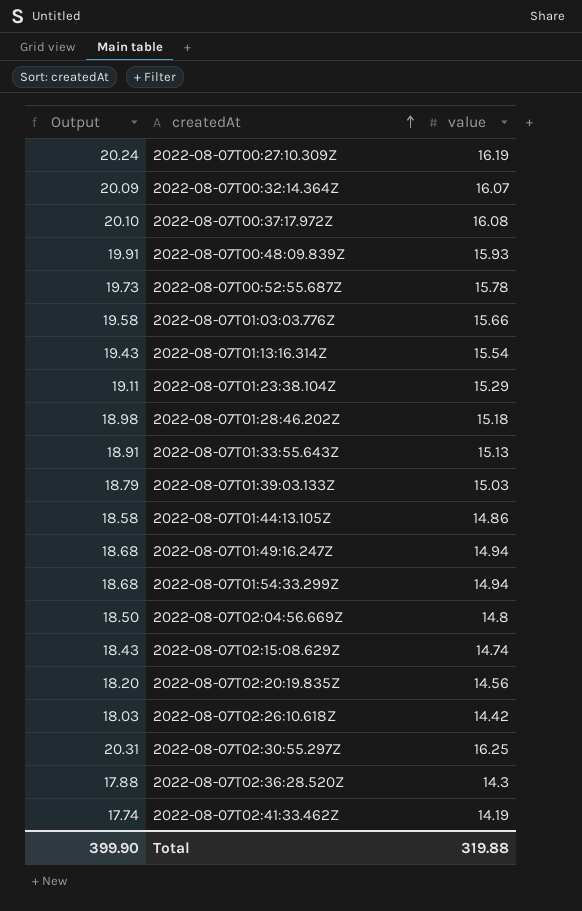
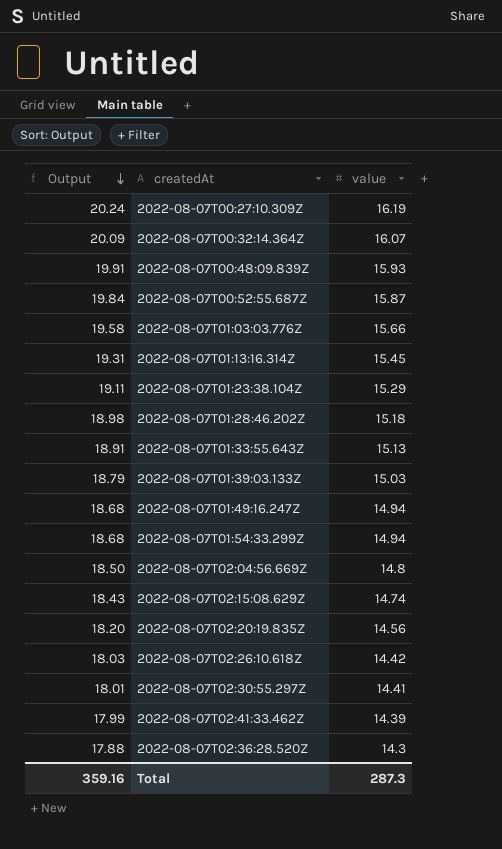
row order: createdAt ascending -> Output descending
row 2022-08-07T00:37:17.972Z: 20.10 | 16.08 -> none
row 2022-08-07T01:44:13.105Z: 18.58 | 14.86 -> none
2022-08-07T00:52:55.687Z | Output: 19.73 -> 19.84
2022-08-07T00:52:55.687Z | value: 15.78 -> 15.87
2022-08-07T01:13:16.314Z | Output: 19.43 -> 19.31
2022-08-07T01:13:16.314Z | value: 15.54 -> 15.45
2022-08-07T02:30:55.297Z | Output: 20.31 -> 18.01
2022-08-07T02:30:55.297Z | value: 16.25 -> 14.41
2022-08-07T02:41:33.462Z | Output: 17.74 -> 17.99
2022-08-07T02:41:33.462Z | value: 14.19 -> 14.39
Total | Output: 399.90 -> 359.16
Total | value: 319.88 -> 287.3

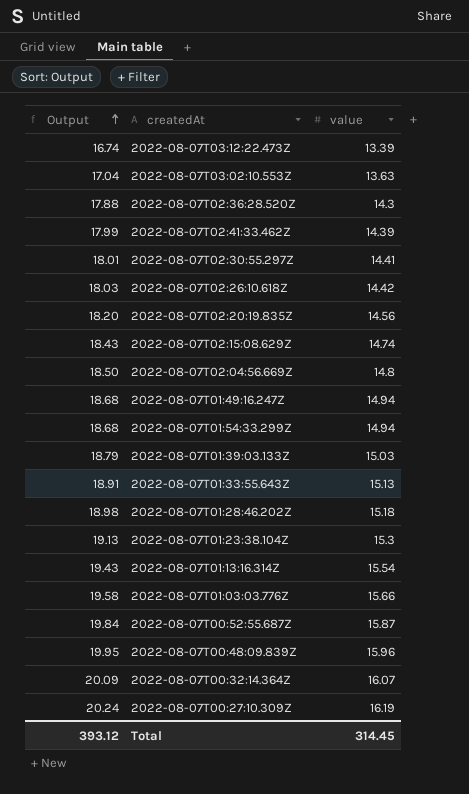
row order: Output descending -> Output ascending
row 2022-08-07T03:12:22.473Z: none -> 16.74 | 13.39
row 2022-08-07T03:02:10.553Z: none -> 17.04 | 13.63
2022-08-07T01:23:38.104Z | Output: 19.11 -> 19.13
2022-08-07T01:23:38.104Z | value: 15.29 -> 15.3
2022-08-07T01:13:16.314Z | Output: 19.31 -> 19.43
2022-08-07T01:13:16.314Z | value: 15.45 -> 15.54
2022-08-07T00:48:09.839Z | Output: 19.91 -> 19.95
2022-08-07T00:48:09.839Z | value: 15.93 -> 15.96
Total | Output: 359.16 -> 393.12
Total | value: 287.3 -> 314.45

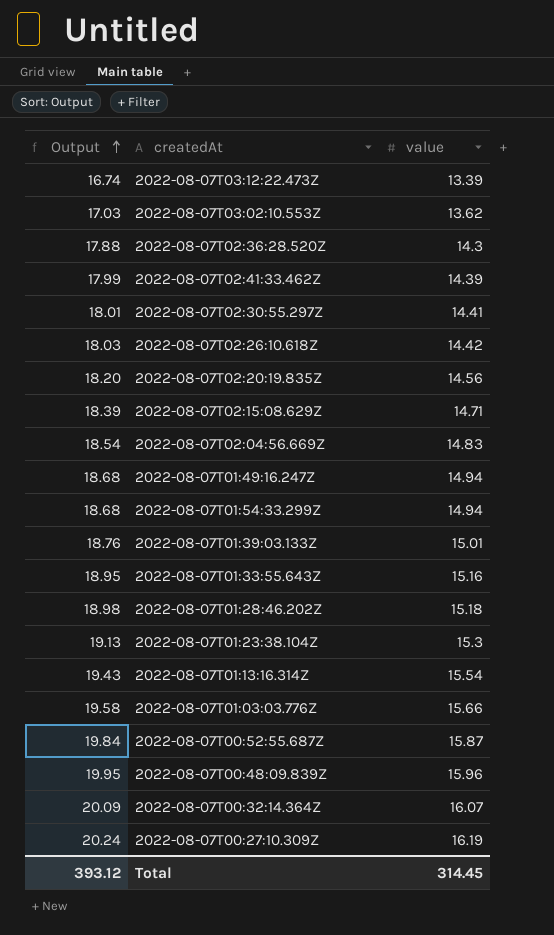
2022-08-07T03:02:10.553Z | Output: 17.04 -> 17.03
2022-08-07T03:02:10.553Z | value: 13.63 -> 13.62
2022-08-07T02:15:08.629Z | Output: 18.43 -> 18.39
2022-08-07T02:15:08.629Z | value: 14.74 -> 14.71
2022-08-07T02:04:56.669Z | Output: 18.50 -> 18.54
2022-08-07T02:04:56.669Z | value: 14.8 -> 14.83
2022-08-07T01:39:03.133Z | Output: 18.79 -> 18.76
2022-08-07T01:39:03.133Z | value: 15.03 -> 15.01
2022-08-07T01:33:55.643Z | Output: 18.91 -> 18.95
2022-08-07T01:33:55.643Z | value: 15.13 -> 15.16

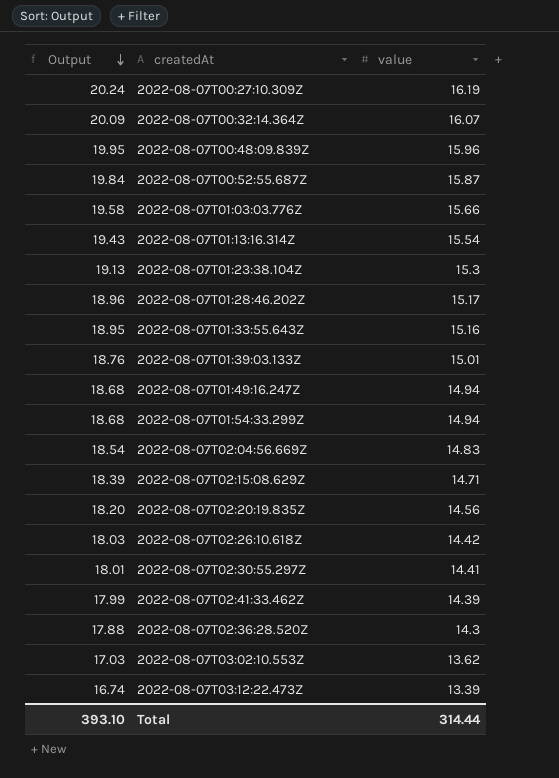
row order: Output ascending -> Output descending
2022-08-07T01:28:46.202Z | Output: 18.98 -> 18.96
2022-08-07T01:28:46.202Z | value: 15.18 -> 15.17
Total | Output: 393.12 -> 393.10
Total | value: 314.45 -> 314.44

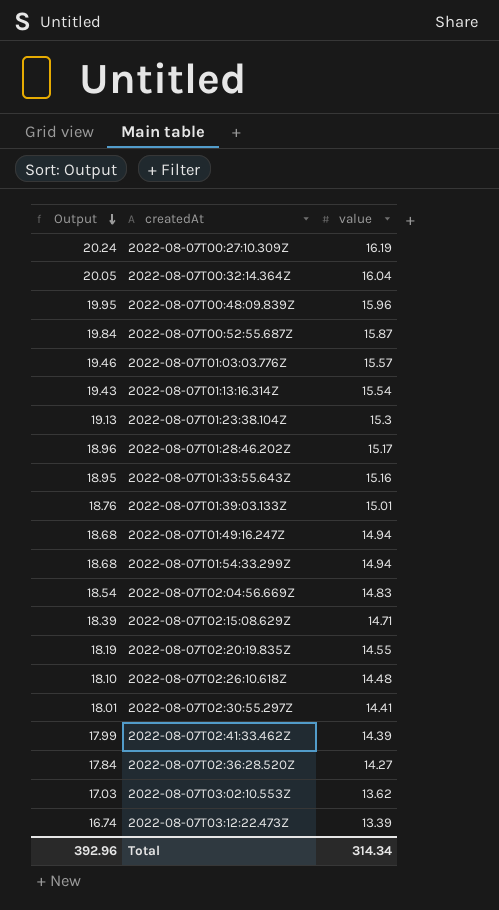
2022-08-07T00:32:14.364Z | Output: 20.09 -> 20.05
2022-08-07T00:32:14.364Z | value: 16.07 -> 16.04
2022-08-07T01:03:03.776Z | Output: 19.58 -> 19.46
2022-08-07T01:03:03.776Z | value: 15.66 -> 15.57
2022-08-07T02:20:19.835Z | Output: 18.20 -> 18.19
2022-08-07T02:20:19.835Z | value: 14.56 -> 14.55
2022-08-07T02:26:10.618Z | Output: 18.03 -> 18.10
2022-08-07T02:26:10.618Z | value: 14.42 -> 14.48
2022-08-07T02:36:28.520Z | Output: 17.88 -> 17.84
2022-08-07T02:36:28.520Z | value: 14.3 -> 14.27
Total | Output: 393.10 -> 392.96
Total | value: 314.44 -> 314.34

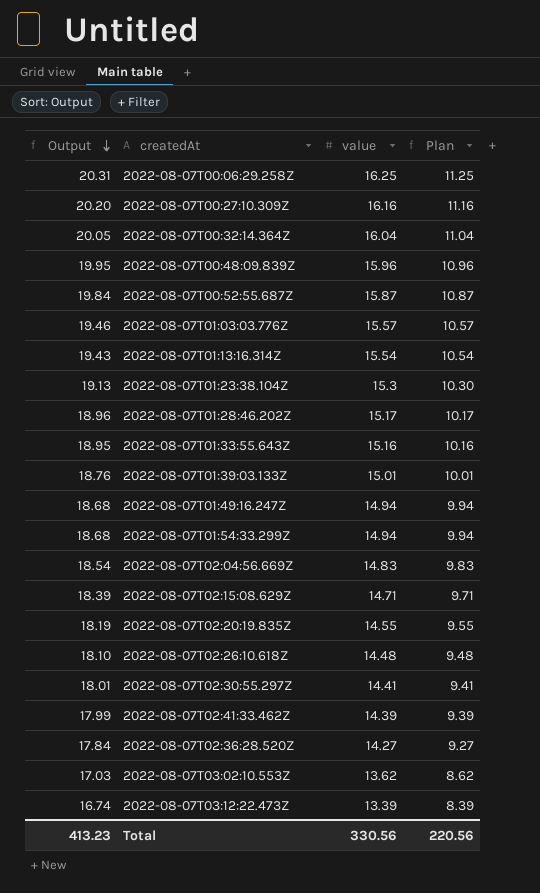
column Plan | formula: none -> [value] - 5
row 2022-08-07T00:06:29.258Z: none -> 20.31 | 16.25 | 11.25
2022-08-07T00:27:10.309Z | Output: 20.24 -> 20.20
2022-08-07T00:27:10.309Z | value: 16.19 -> 16.16
Total | Output: 392.96 -> 413.23
Total | value: 314.34 -> 330.56

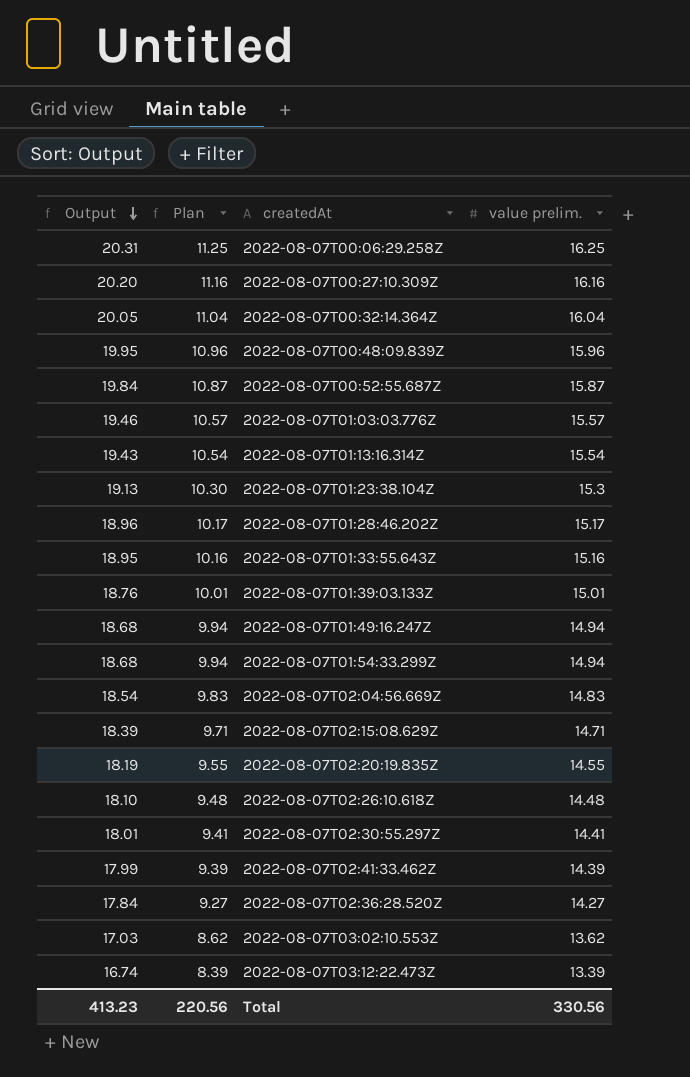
column Plan | position: 4 -> 2
column name: value -> value prelim.

